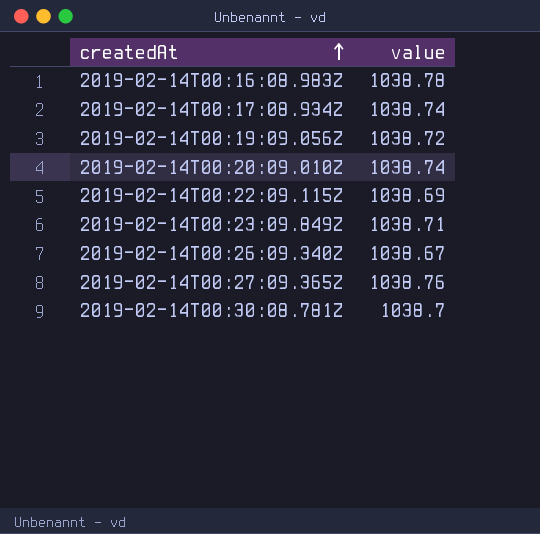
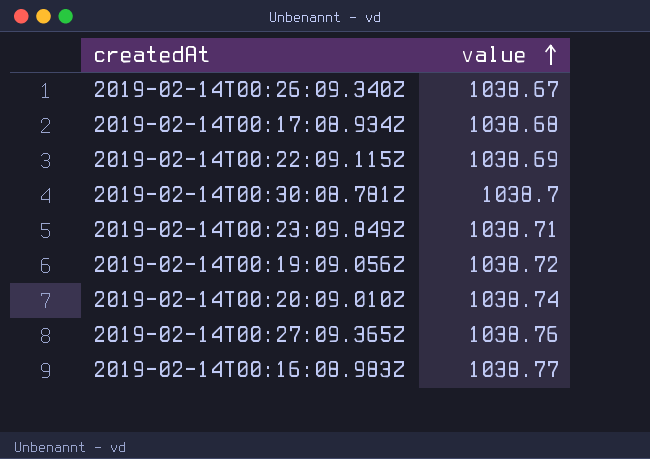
row order: createdAt ascending -> value ascending
2019-02-14T00:17:08.934Z | value: 1038.74 -> 1038.68
2019-02-14T00:16:08.983Z | value: 1038.78 -> 1038.77

